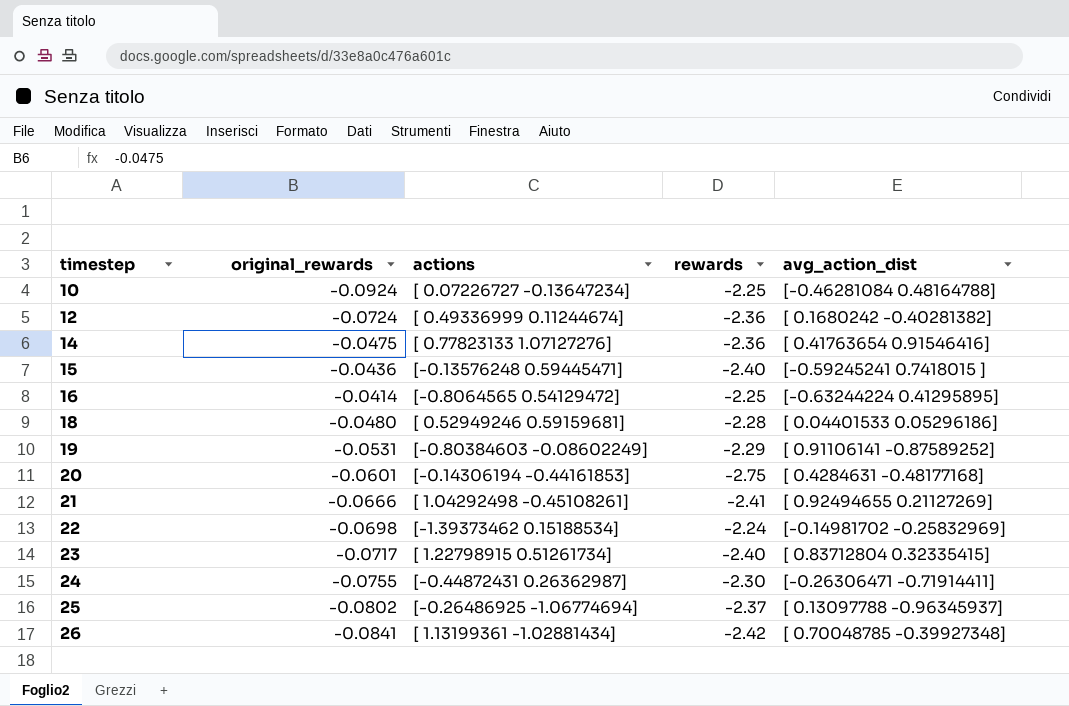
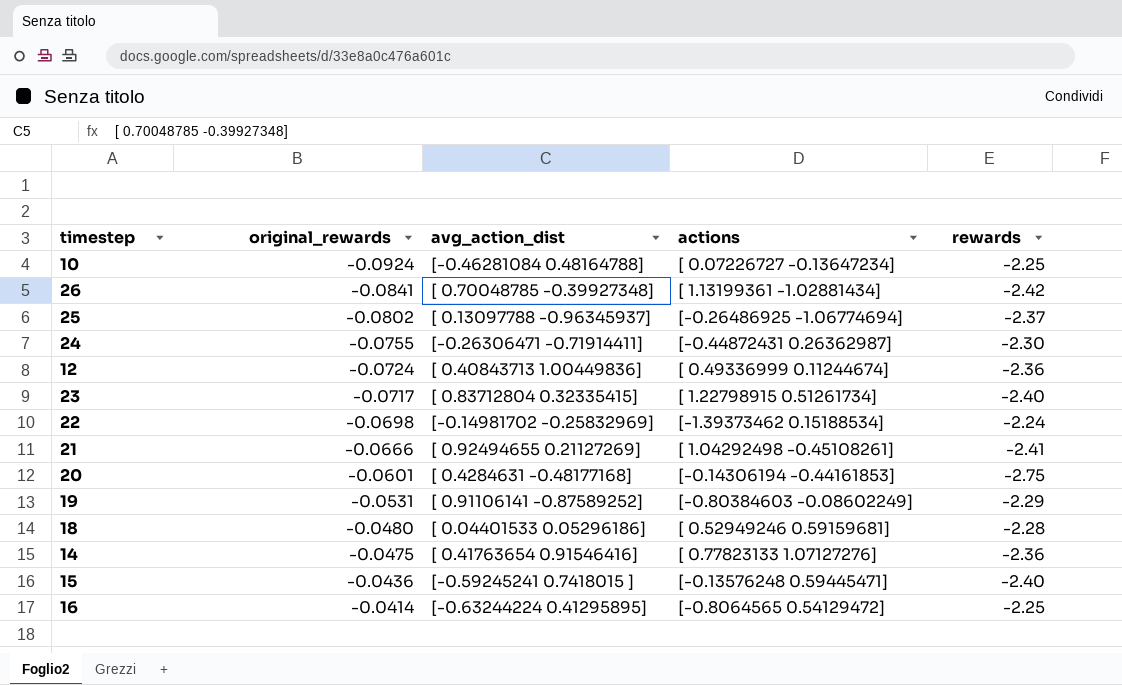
row order: timestep ascending -> original_rewards ascending
column avg_action_dist | position: 5 -> 3
12 | avg_action_dist: [ 0.1680242 -0.40281382] -> [ 0.40843713 1.00449836]

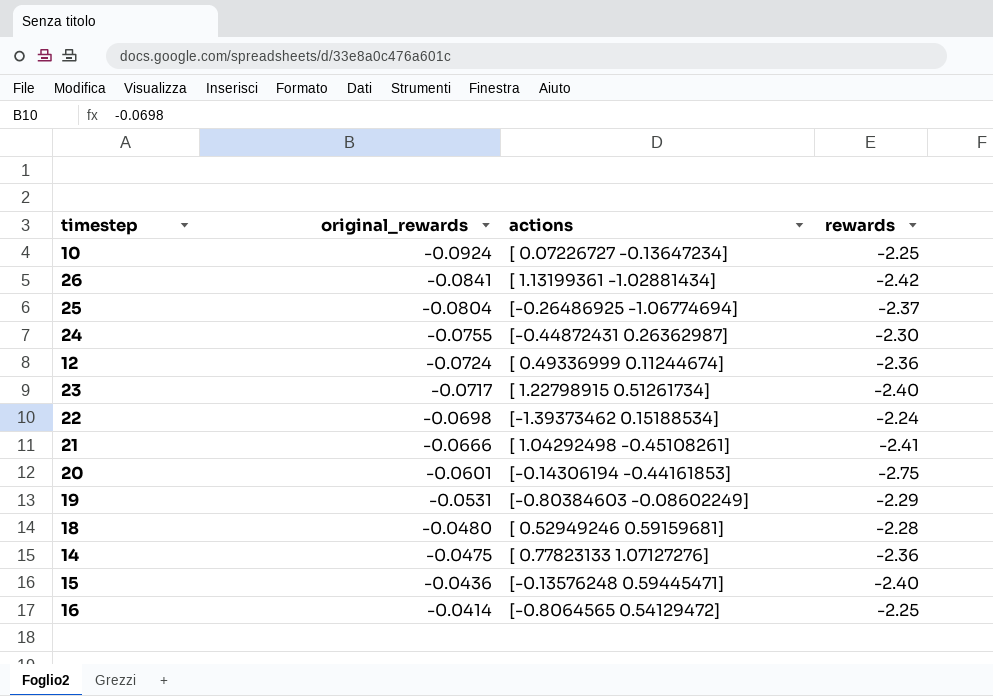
column avg_action_dist | position: 3 -> none
25 | original_rewards: -0.0802 -> -0.0804

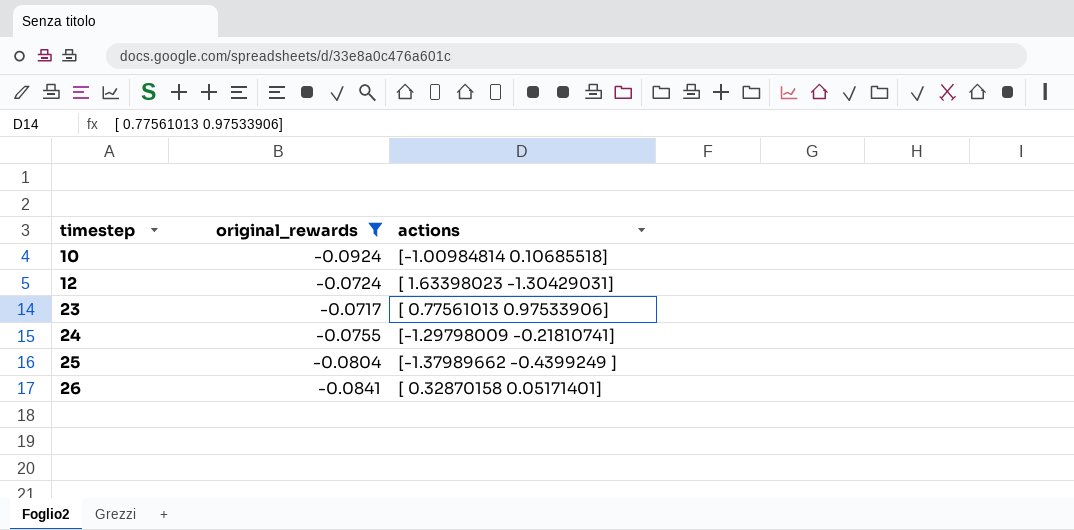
filter: none -> original_rewards <= -0.0717
row order: original_rewards ascending -> timestep ascending
column rewards | position: 4 -> none
10 | actions: [ 0.07226727 -0.13647234] -> [-1.00984814 0.10685518]
12 | actions: [ 0.49336999 0.11244674] -> [ 1.63398023 -1.30429031]
23 | actions: [ 1.22798915 0.51261734] -> [ 0.77561013 0.97533906]
24 | actions: [-0.44872431 0.26362987] -> [-1.29798009 -0.21810741]
25 | actions: [-0.26486925 -1.06774694] -> [-1.37989662 -0.4399249 ]
26 | actions: [ 1.13199361 -1.02881434] -> [ 0.32870158 0.05171401]

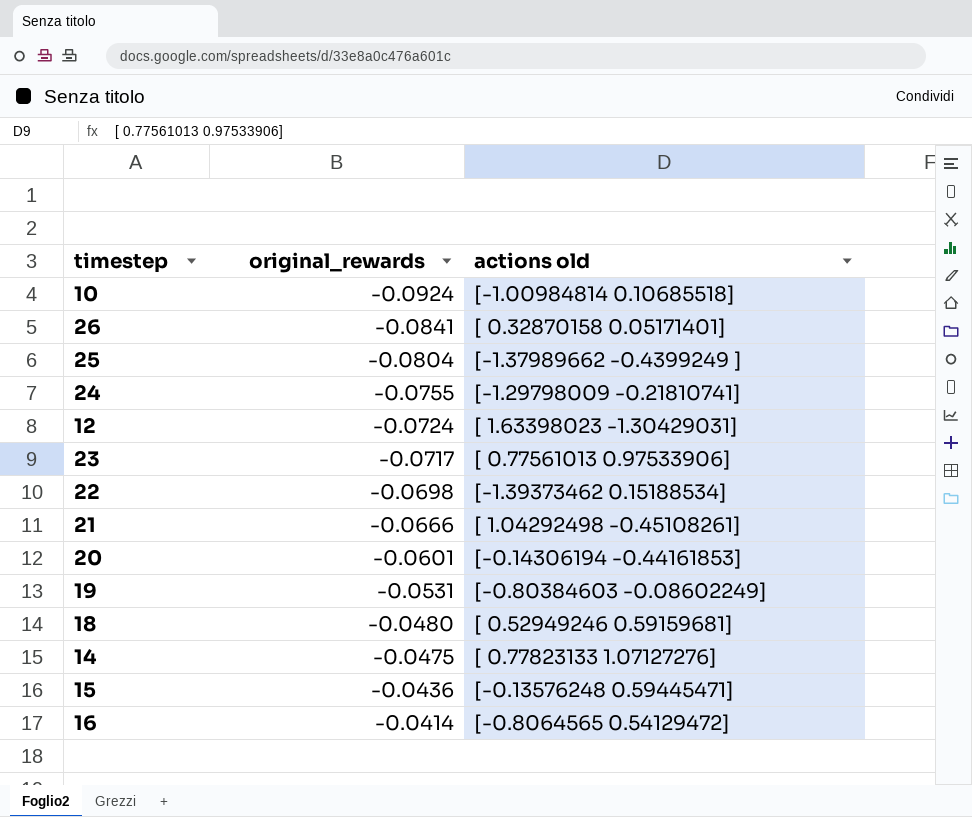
filter: original_rewards <= -0.0717 -> none
row order: timestep ascending -> original_rewards ascending
column name: actions -> actions old

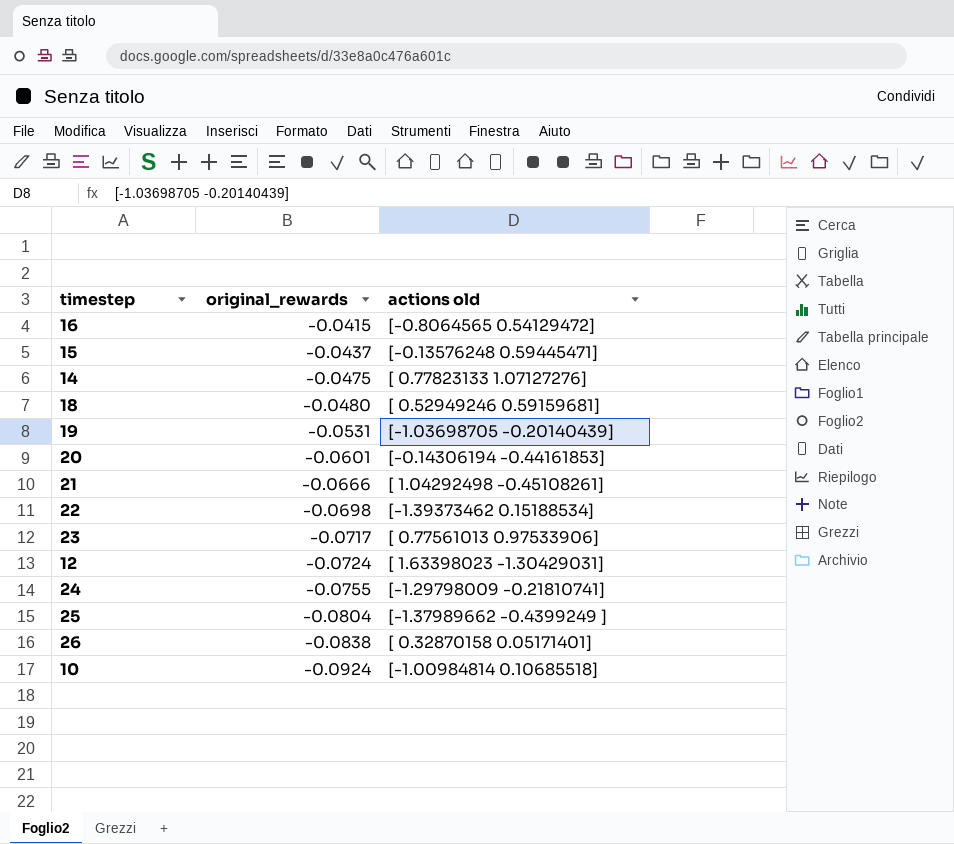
row order: original_rewards ascending -> original_rewards descending
16 | original_rewards: -0.0414 -> -0.0415
15 | original_rewards: -0.0436 -> -0.0437
19 | actions old: [-0.80384603 -0.08602249] -> [-1.03698705 -0.20140439]
26 | original_rewards: -0.0841 -> -0.0838

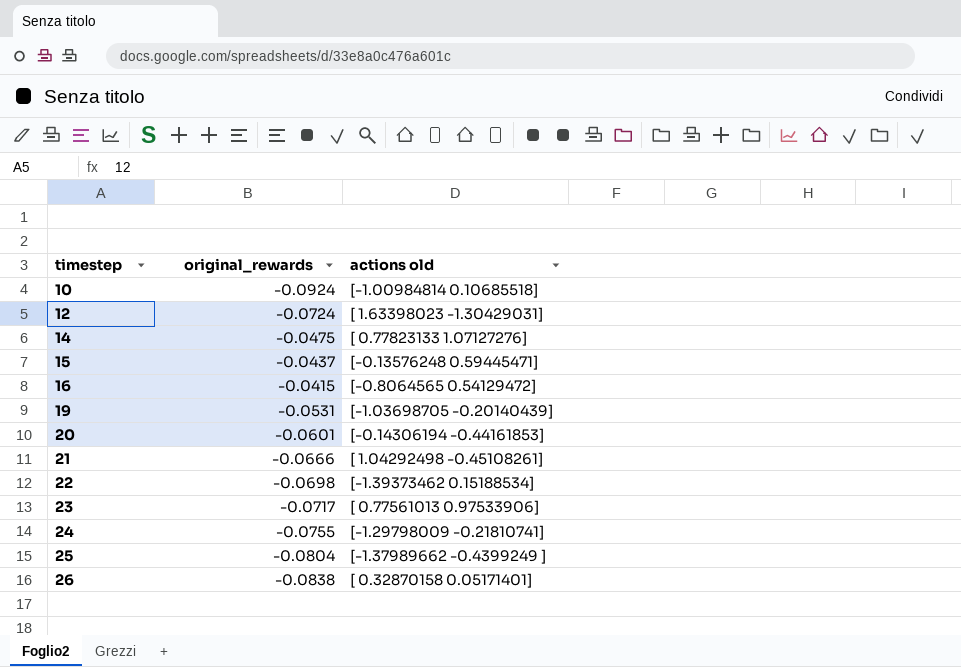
row order: original_rewards descending -> timestep ascending
row 18: -0.0480 | [ 0.52949246 0.59159681] -> none

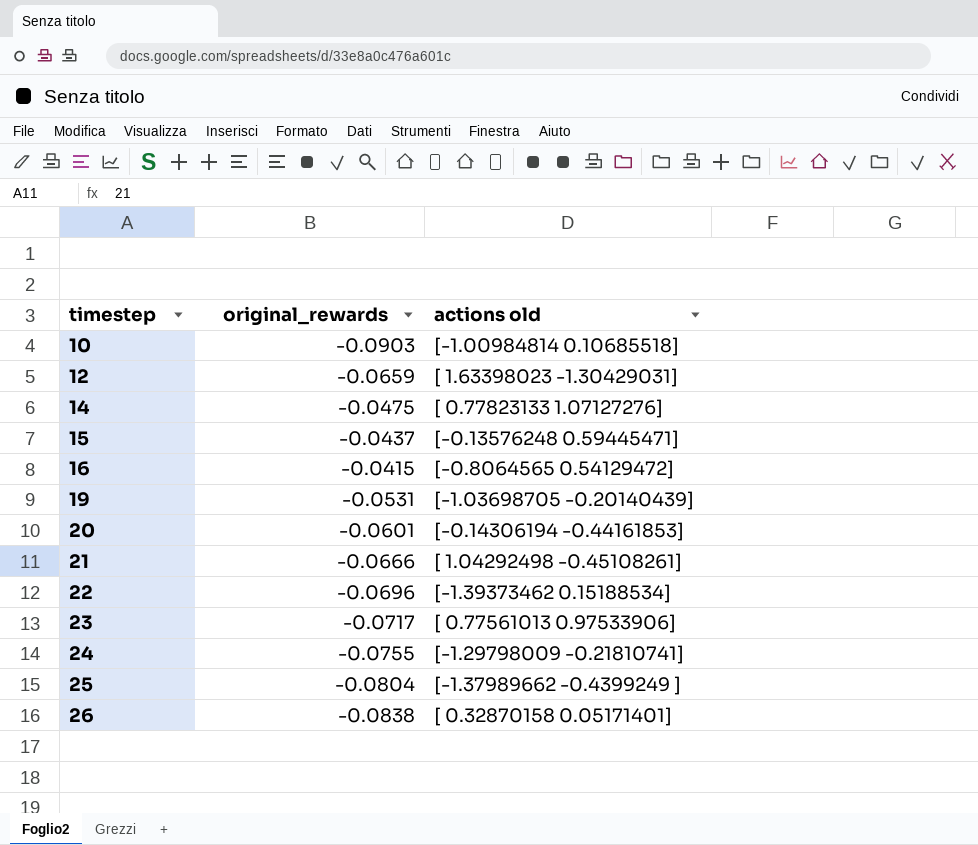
10 | original_rewards: -0.0924 -> -0.0903
12 | original_rewards: -0.0724 -> -0.0659
22 | original_rewards: -0.0698 -> -0.0696

